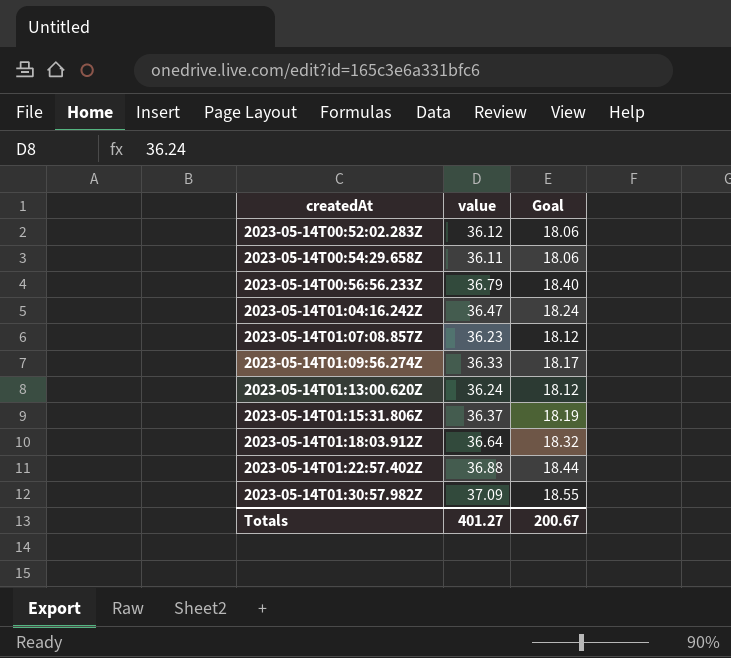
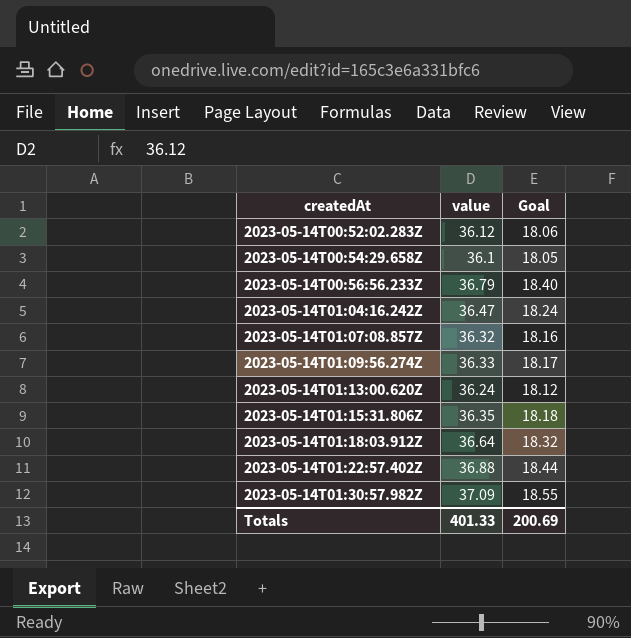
2023-05-14T00:54:29.658Z | value: 36.11 -> 36.1
2023-05-14T00:54:29.658Z | Goal: 18.06 -> 18.05
2023-05-14T01:07:08.857Z | value: 36.23 -> 36.32
2023-05-14T01:07:08.857Z | Goal: 18.12 -> 18.16
2023-05-14T01:15:31.806Z | value: 36.37 -> 36.35
2023-05-14T01:15:31.806Z | Goal: 18.19 -> 18.18
Totals | value: 401.27 -> 401.33
Totals | Goal: 200.67 -> 200.69

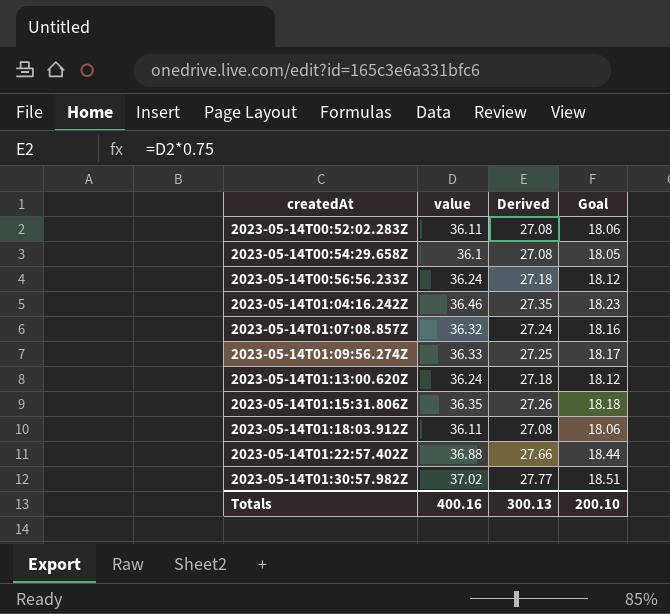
column Derived | formula: none -> [value] * 0.75
2023-05-14T00:52:02.283Z | value: 36.12 -> 36.11
2023-05-14T00:56:56.233Z | value: 36.79 -> 36.24
2023-05-14T00:56:56.233Z | Goal: 18.40 -> 18.12
2023-05-14T01:04:16.242Z | value: 36.47 -> 36.46
2023-05-14T01:04:16.242Z | Goal: 18.24 -> 18.23
2023-05-14T01:18:03.912Z | value: 36.64 -> 36.11
2023-05-14T01:18:03.912Z | Goal: 18.32 -> 18.06
2023-05-14T01:30:57.982Z | value: 37.09 -> 37.02
2023-05-14T01:30:57.982Z | Goal: 18.55 -> 18.51
Totals | value: 401.33 -> 400.16
Totals | Goal: 200.69 -> 200.10

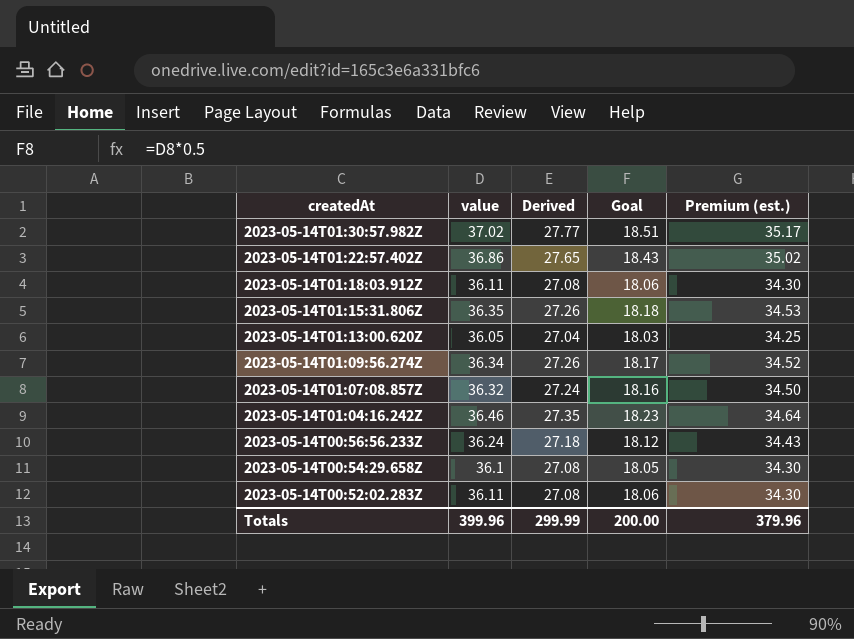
row order: createdAt ascending -> createdAt descending
column Premium (est.) | formula: none -> [value] * 0.95
2023-05-14T01:22:57.402Z | value: 36.88 -> 36.86
2023-05-14T01:22:57.402Z | Derived: 27.66 -> 27.65
2023-05-14T01:22:57.402Z | Goal: 18.44 -> 18.43
2023-05-14T01:13:00.620Z | value: 36.24 -> 36.05
2023-05-14T01:13:00.620Z | Derived: 27.18 -> 27.04
2023-05-14T01:13:00.620Z | Goal: 18.12 -> 18.03
2023-05-14T01:09:56.274Z | value: 36.33 -> 36.34
2023-05-14T01:09:56.274Z | Derived: 27.25 -> 27.26
Totals | value: 400.16 -> 399.96
Totals | Derived: 300.13 -> 299.99
Totals | Goal: 200.10 -> 200.00

